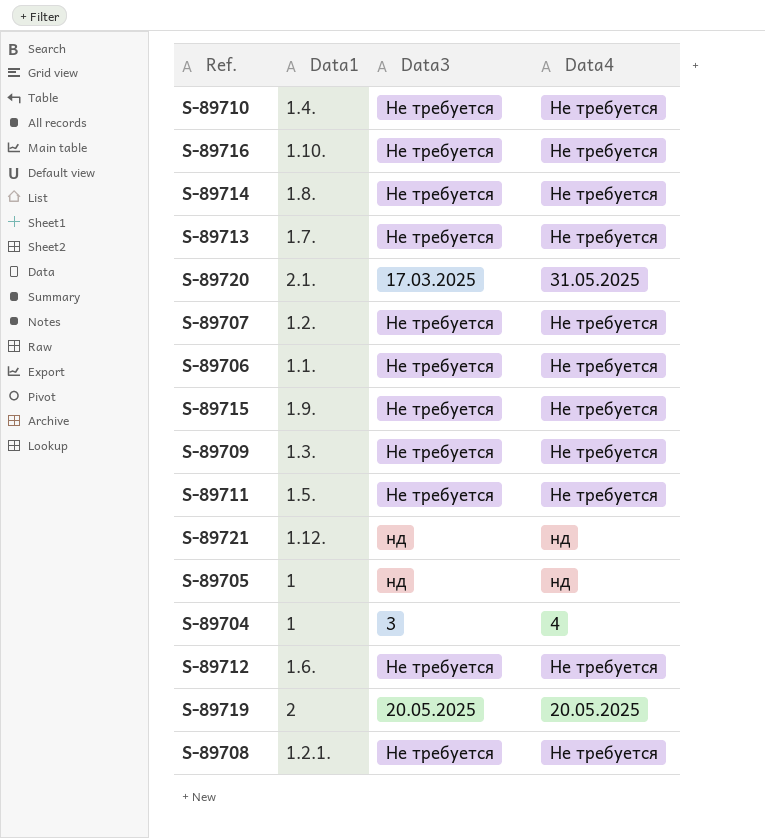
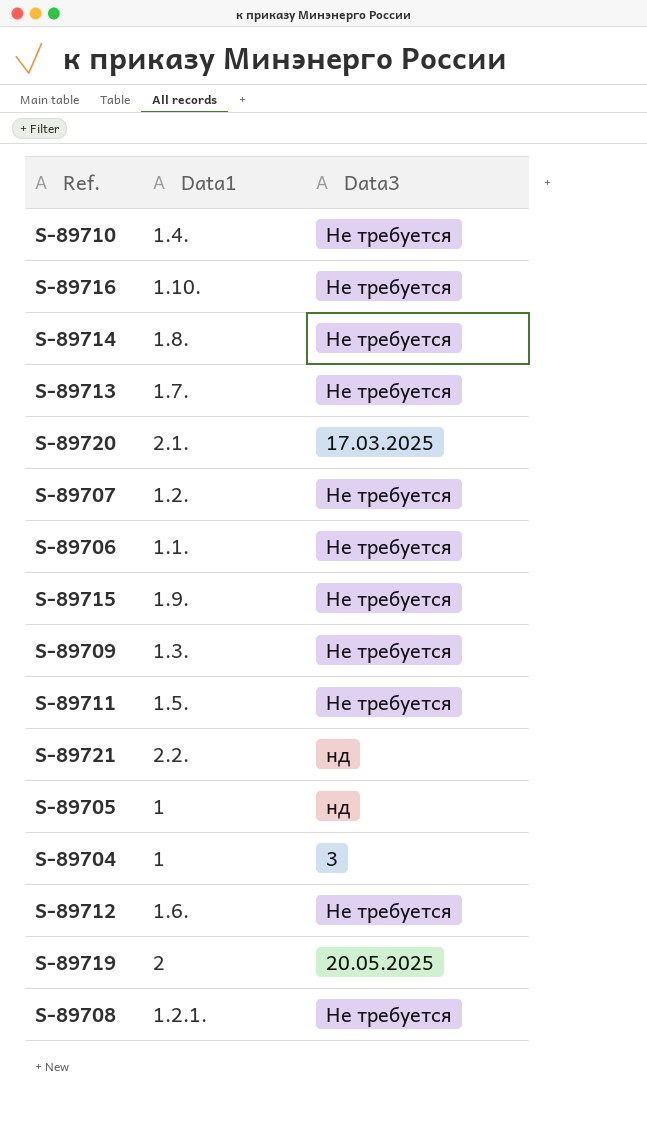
column Data4 | position: 4 -> none
S-89721 | Data1: 1.12. -> 2.2.

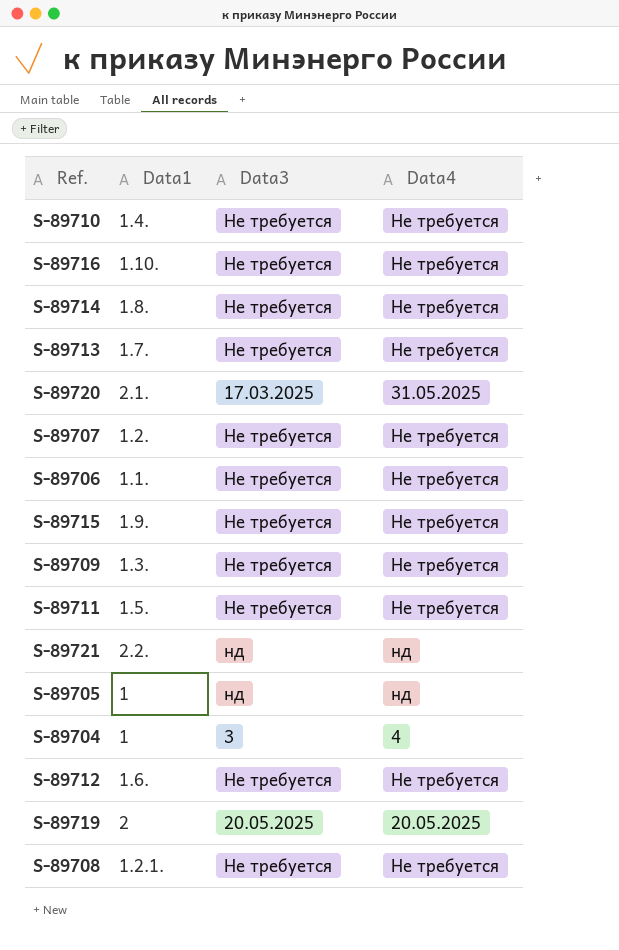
column Data4 | position: none -> 4

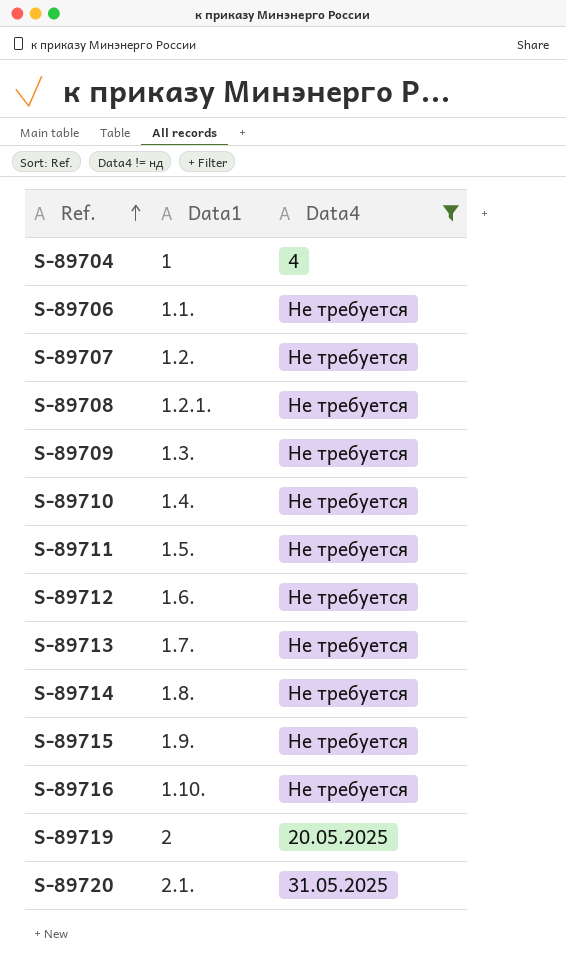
filter: none -> Data4 != нд
row order: none -> Ref. ascending
column Data3 | position: 3 -> none

